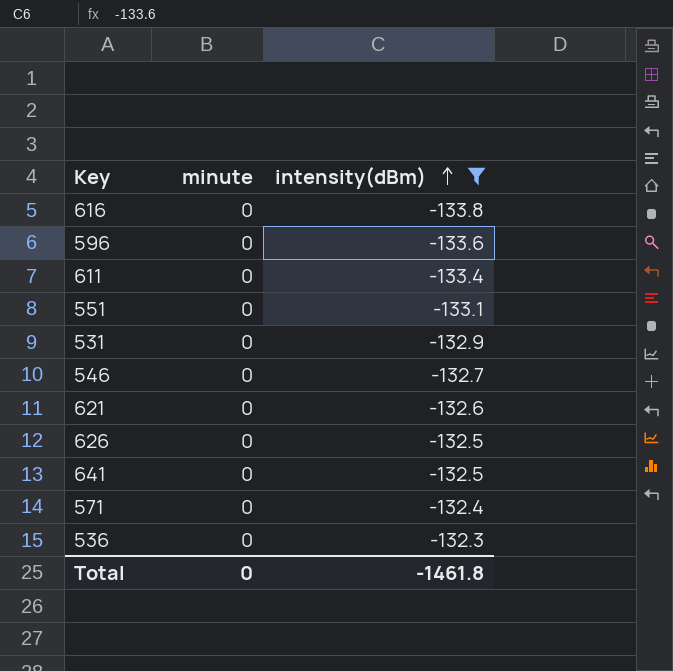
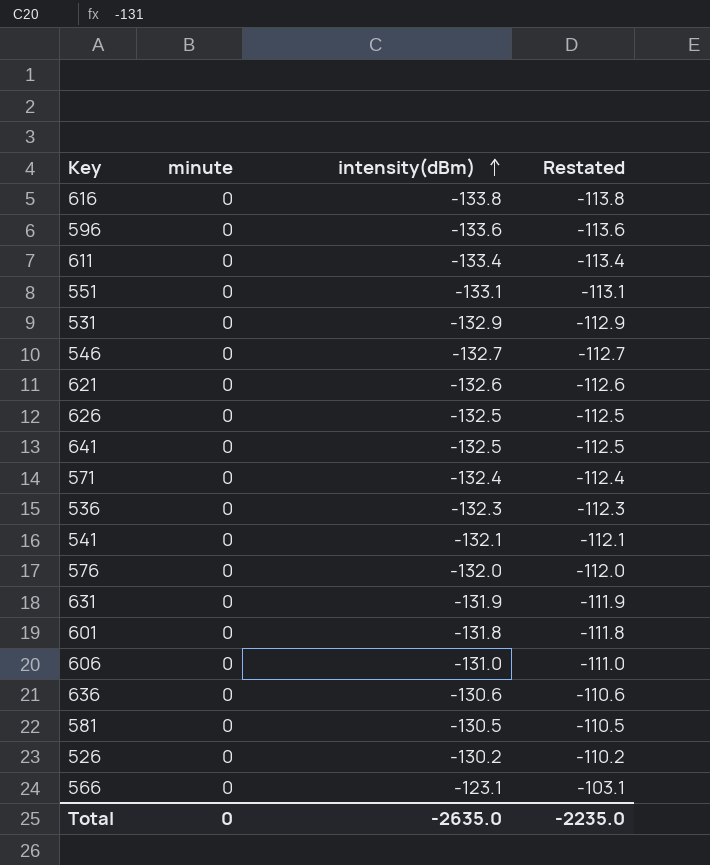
filter: intensity(dBm) <= -132.3 -> none
column Restated | formula: none -> [intensity(dBm)] + 20
Total | intensity(dBm): -1461.8 -> -2635.0

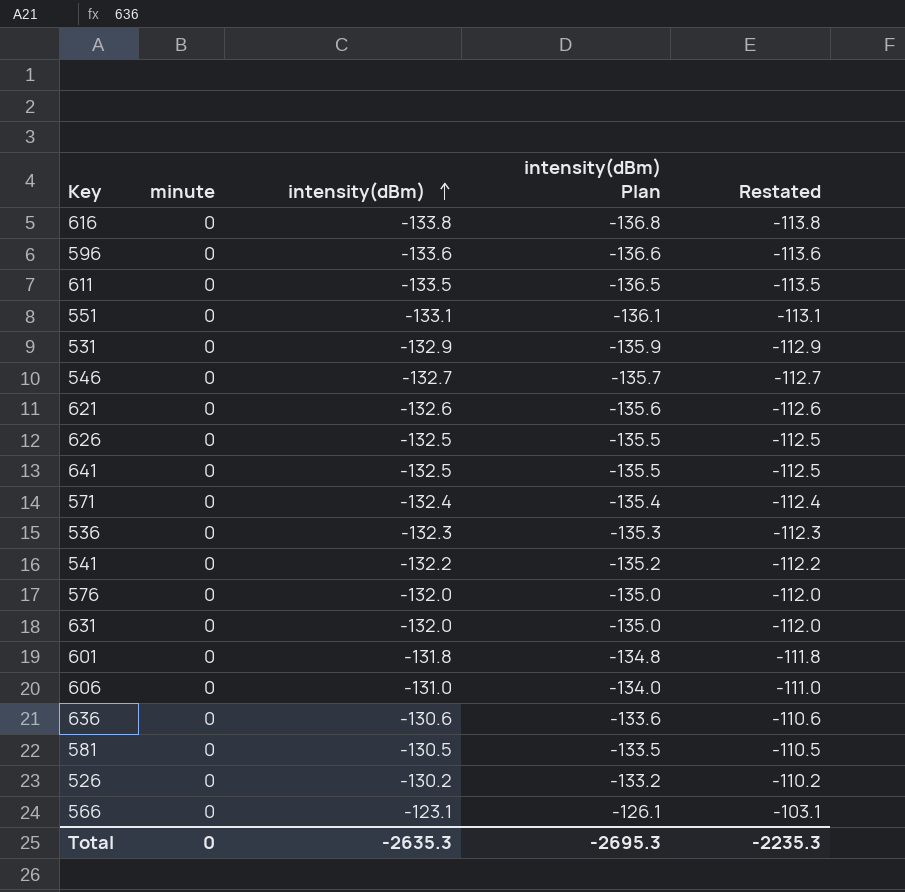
column intensity(dBm) Plan | formula: none -> [intensity(dBm)] - 3
611 | intensity(dBm): -133.4 -> -133.5
611 | Restated: -113.4 -> -113.5
541 | intensity(dBm): -132.1 -> -132.2
541 | Restated: -112.1 -> -112.2
631 | intensity(dBm): -131.9 -> -132.0
631 | Restated: -111.9 -> -112.0
Total | intensity(dBm): -2635.0 -> -2635.3
Total | Restated: -2235.0 -> -2235.3

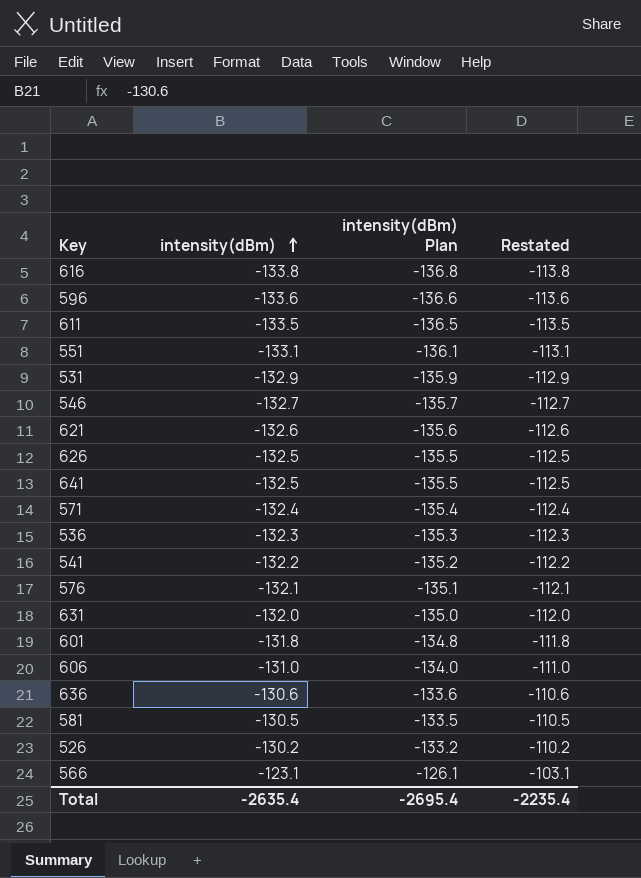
column minute | position: 2 -> none
576 | intensity(dBm): -132.0 -> -132.1
576 | intensity(dBm) Plan: -135.0 -> -135.1
576 | Restated: -112.0 -> -112.1
Total | intensity(dBm): -2635.3 -> -2635.4
Total | intensity(dBm) Plan: -2695.3 -> -2695.4
Total | Restated: -2235.3 -> -2235.4

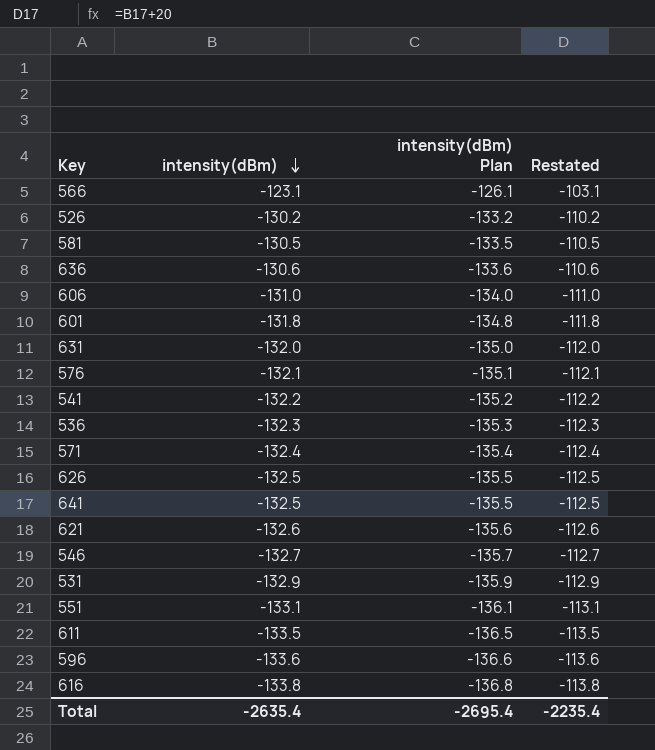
row order: intensity(dBm) ascending -> intensity(dBm) descending

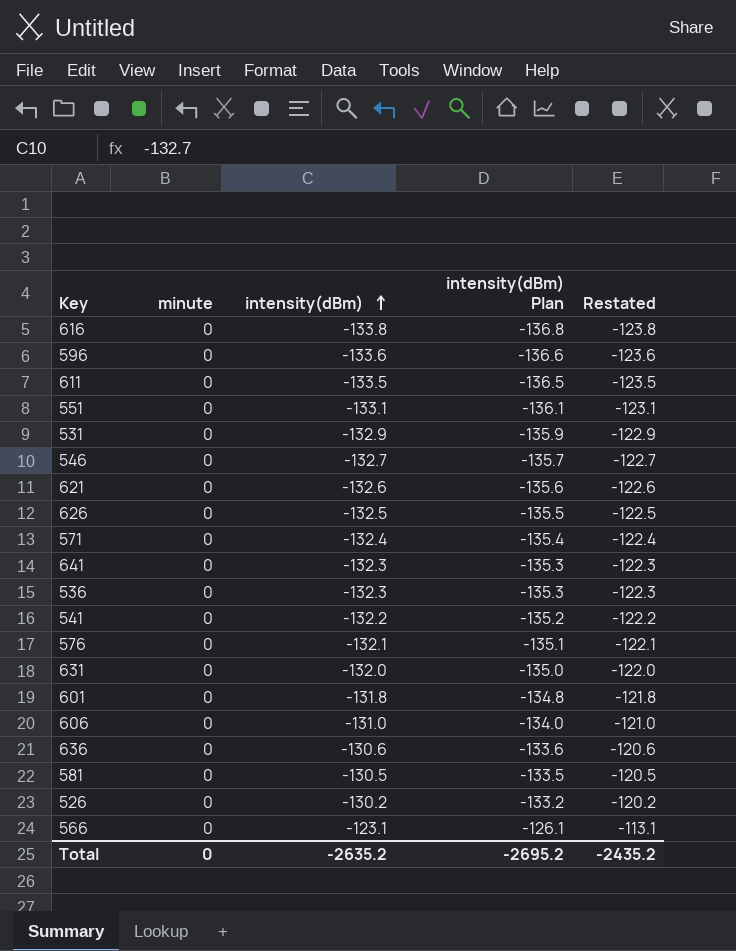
row order: intensity(dBm) descending -> intensity(dBm) ascending
column minute | position: none -> 2
column Restated | formula: [intensity(dBm)] + 20 -> [intensity(dBm)] + 10
641 | intensity(dBm): -132.5 -> -132.3
641 | intensity(dBm) Plan: -135.5 -> -135.3
Total | intensity(dBm): -2635.4 -> -2635.2
Total | intensity(dBm) Plan: -2695.4 -> -2695.2
Total | Restated: -2235.4 -> -2435.2

